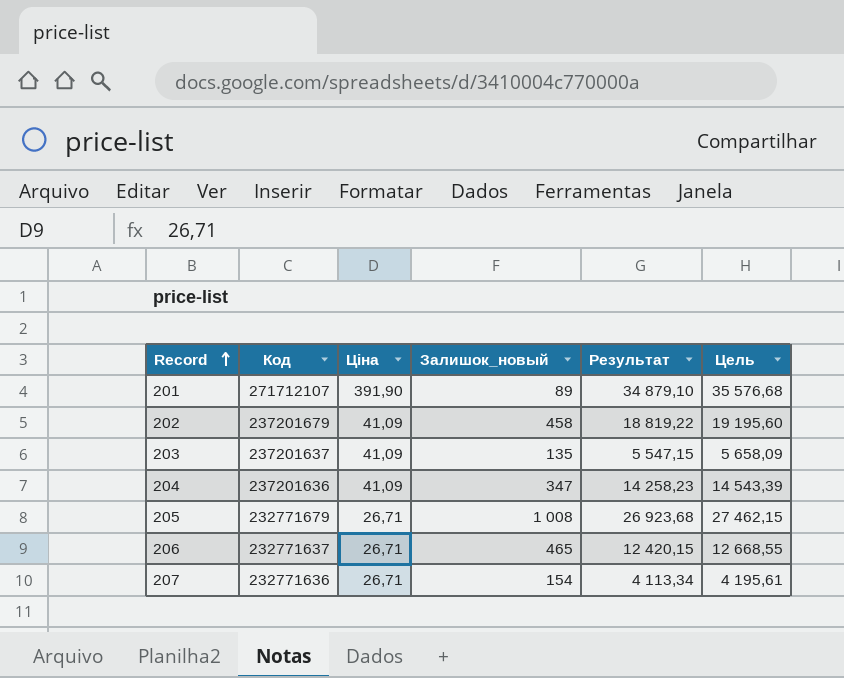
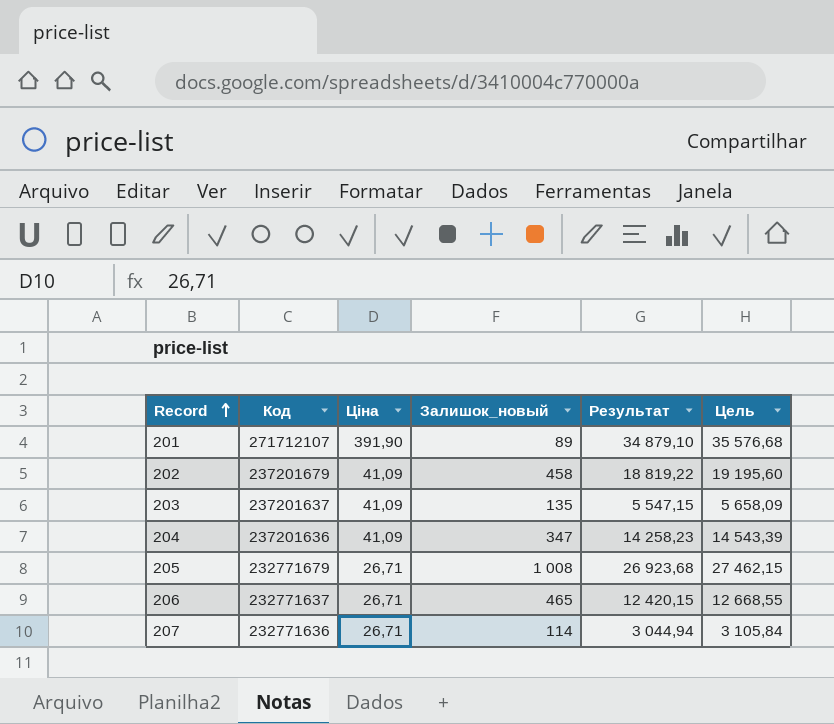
207 | Залишок_новый: 154 -> 114
207 | Результат: 4 113,34 -> 3 044,94
207 | Цель: 4 195,61 -> 3 105,84

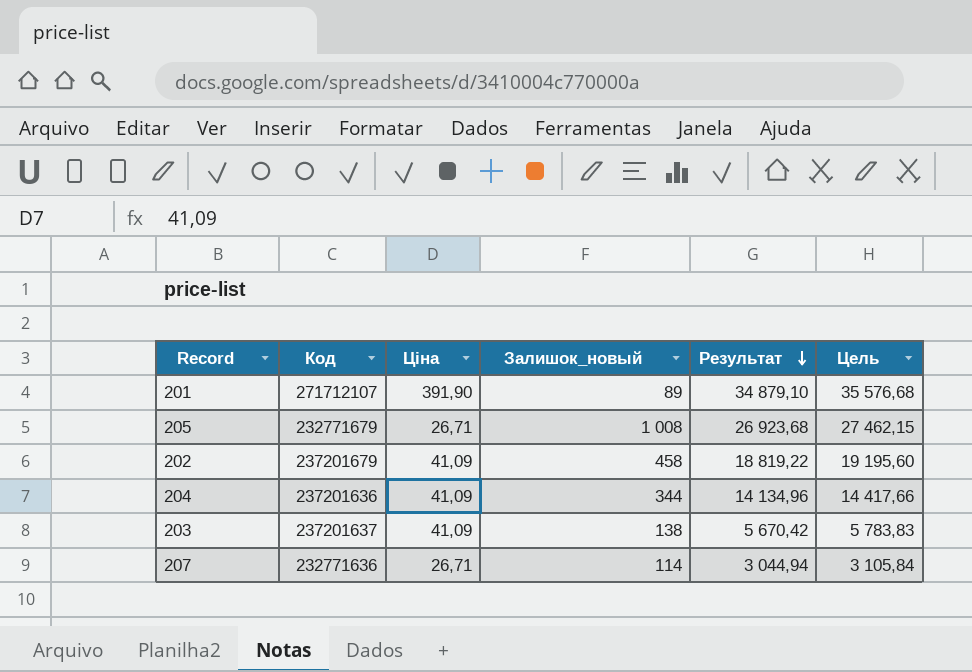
row order: Record ascending -> Результат descending
row 206: 232771637 | 26,71 | 465 | 12 420,15 | 12 668,55 -> none
204 | Залишок_новый: 347 -> 344
204 | Результат: 14 258,23 -> 14 134,96
204 | Цель: 14 543,39 -> 14 417,66
203 | Залишок_новый: 135 -> 138
203 | Результат: 5 547,15 -> 5 670,42
203 | Цель: 5 658,09 -> 5 783,83

